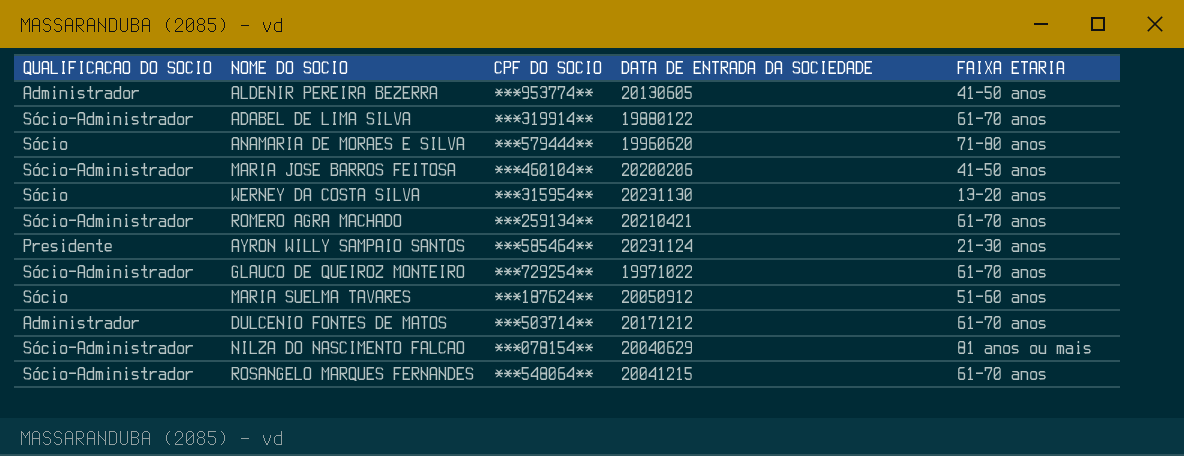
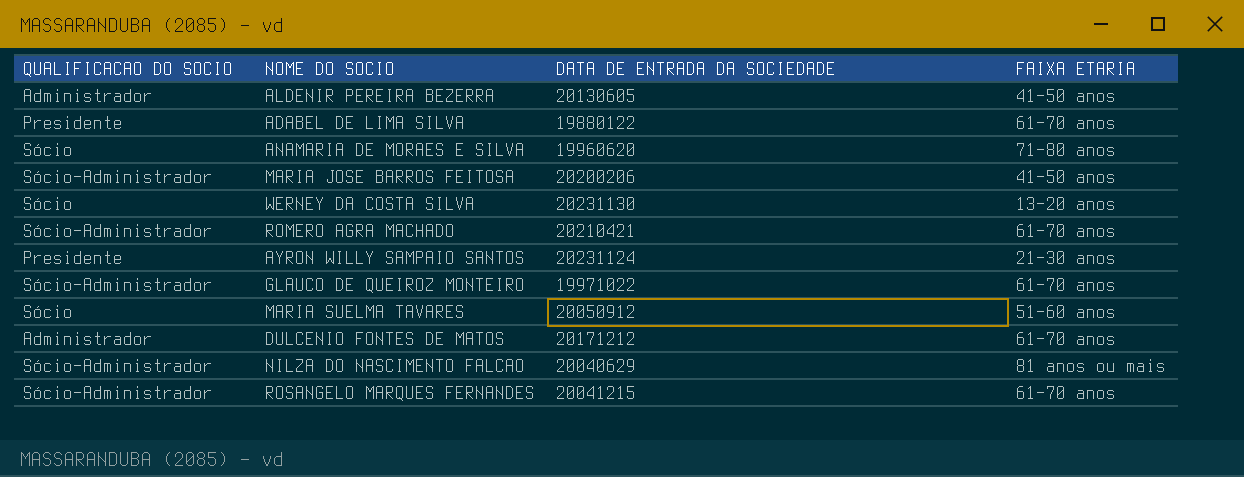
column CPF DO SOCIO | position: 3 -> none
ADABEL DE LIMA SILVA | QUALIFICACAO DO SOCIO: Sócio-Administrador -> Presidente

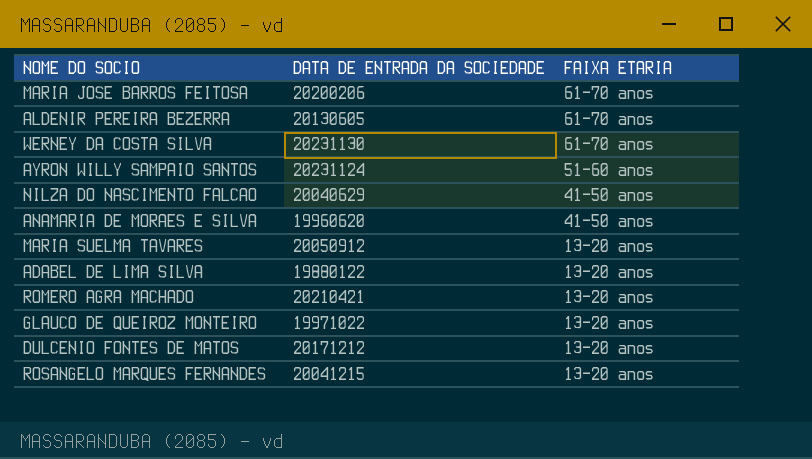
row order: none -> FAIXA ETARIA descending
column QUALIFICACAO DO SOCIO | position: 1 -> none
MARIA JOSE BARROS FEITOSA | FAIXA ETARIA: 41-50 anos -> 61-70 anos
ALDENIR PEREIRA BEZERRA | FAIXA ETARIA: 41-50 anos -> 61-70 anos
WERNEY DA COSTA SILVA | FAIXA ETARIA: 13-20 anos -> 61-70 anos
AYRON WILLY SAMPAIO SANTOS | FAIXA ETARIA: 21-30 anos -> 51-60 anos
NILZA DO NASCIMENTO FALCAO | FAIXA ETARIA: 81 anos ou mais -> 41-50 anos
ANAMARIA DE MORAES E SILVA | FAIXA ETARIA: 71-80 anos -> 41-50 anos
MARIA SUELMA TAVARES | FAIXA ETARIA: 51-60 anos -> 13-20 anos
ADABEL DE LIMA SILVA | FAIXA ETARIA: 61-70 anos -> 13-20 anos
ROMERO AGRA MACHADO | FAIXA ETARIA: 61-70 anos -> 13-20 anos
GLAUCO DE QUEIROZ MONTEIRO | FAIXA ETARIA: 61-70 anos -> 13-20 anos
DULCENIO FONTES DE MATOS | FAIXA ETARIA: 61-70 anos -> 13-20 anos
ROSANGELO MARQUES FERNANDES | FAIXA ETARIA: 61-70 anos -> 13-20 anos

